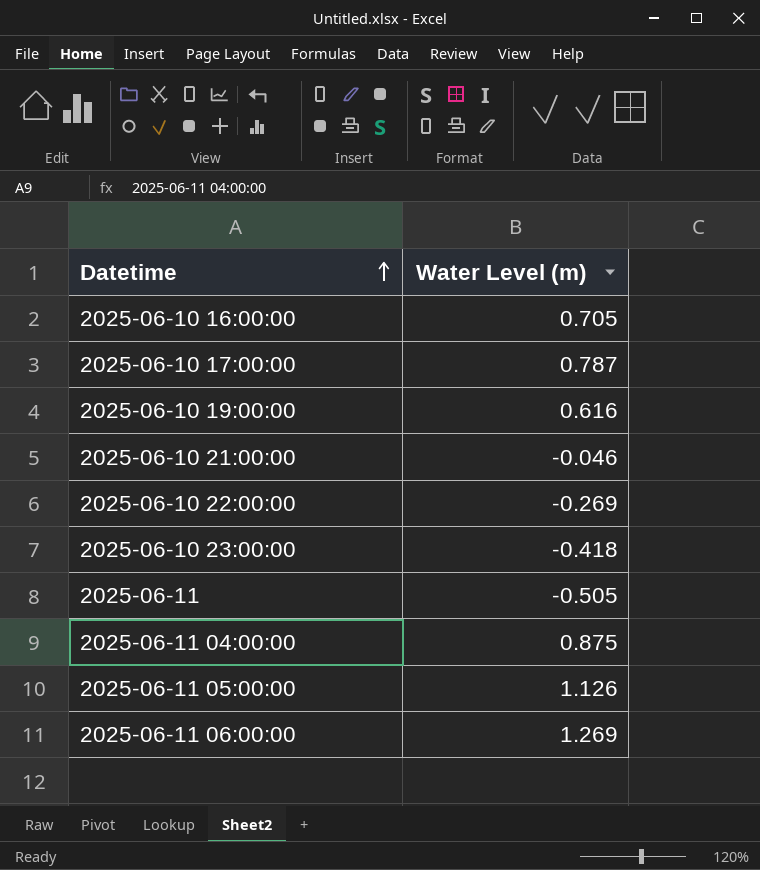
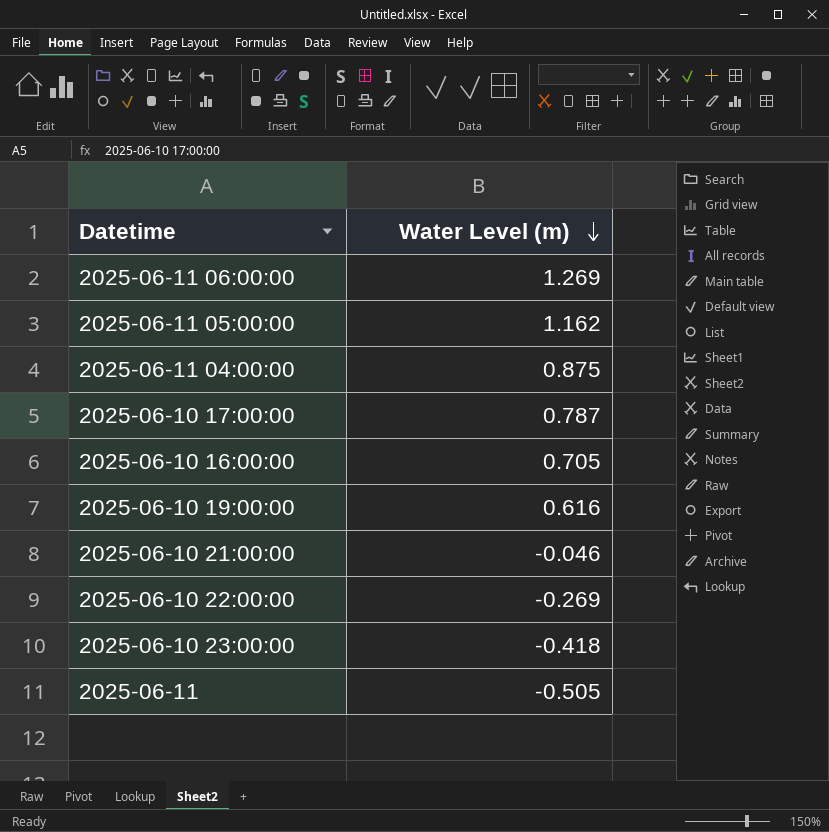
row order: Datetime ascending -> Water Level (m) descending
2025-06-11 05:00:00 | Water Level (m): 1.126 -> 1.162

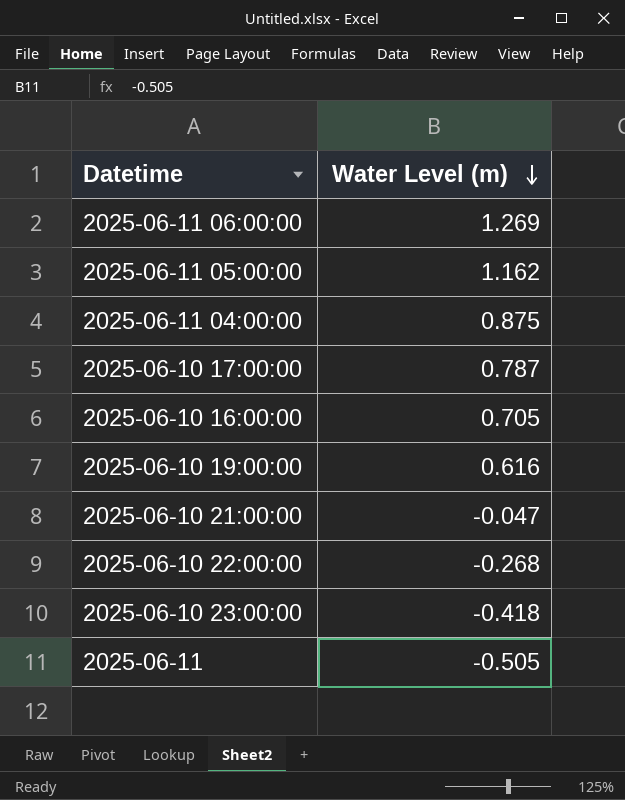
2025-06-10 21:00:00 | Water Level (m): -0.046 -> -0.047
2025-06-10 22:00:00 | Water Level (m): -0.269 -> -0.268

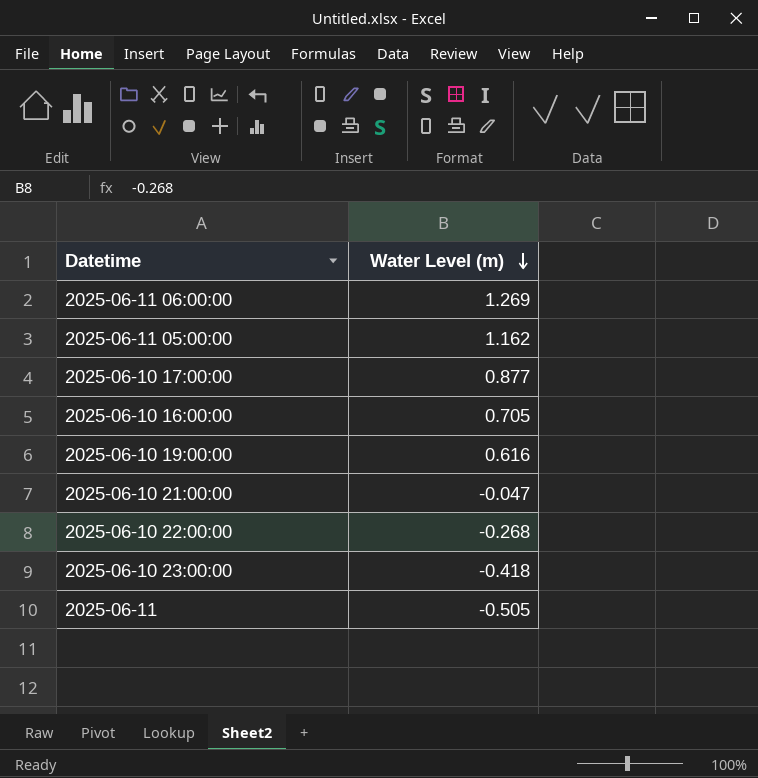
row 2025-06-11 04:00:00: 0.875 -> none
2025-06-10 17:00:00 | Water Level (m): 0.787 -> 0.877

